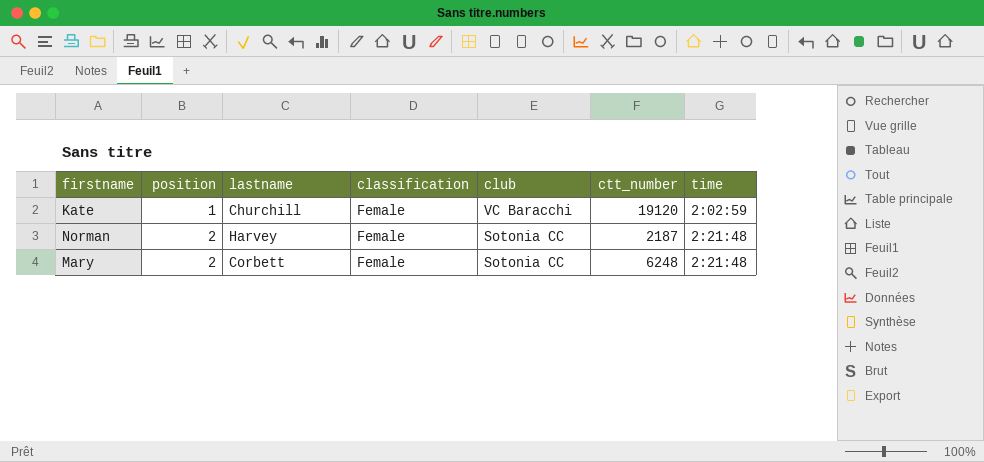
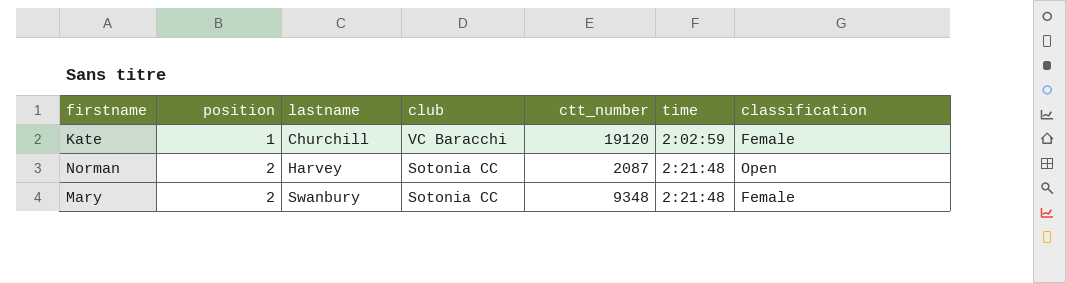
column classification | position: 4 -> 7
Norman | ctt_number: 2187 -> 2087
Norman | classification: Female -> Open
Mary | lastname: Corbett -> Swanbury
Mary | ctt_number: 6248 -> 9348

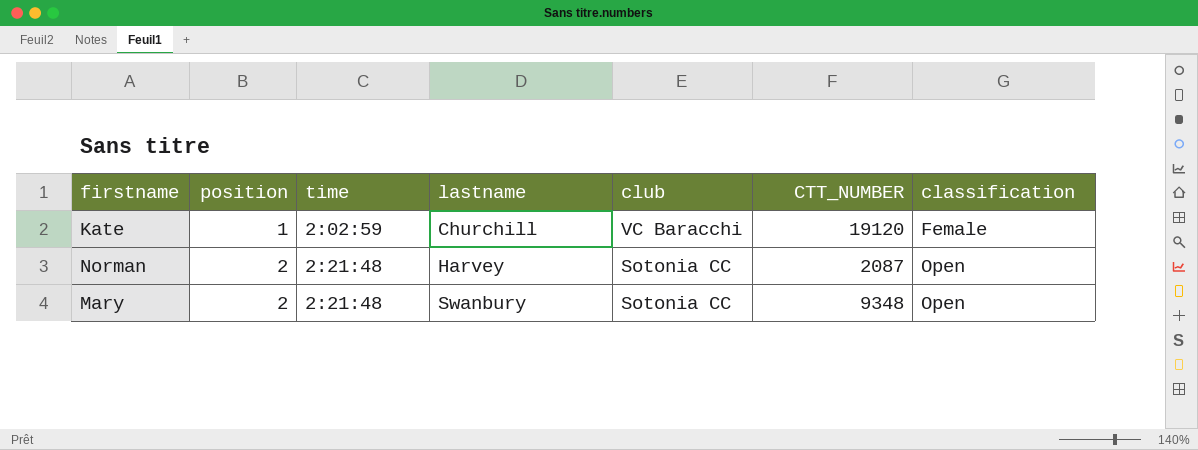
column time | position: 6 -> 3
column name: ctt_number -> CTT_NUMBER
Mary | classification: Female -> Open

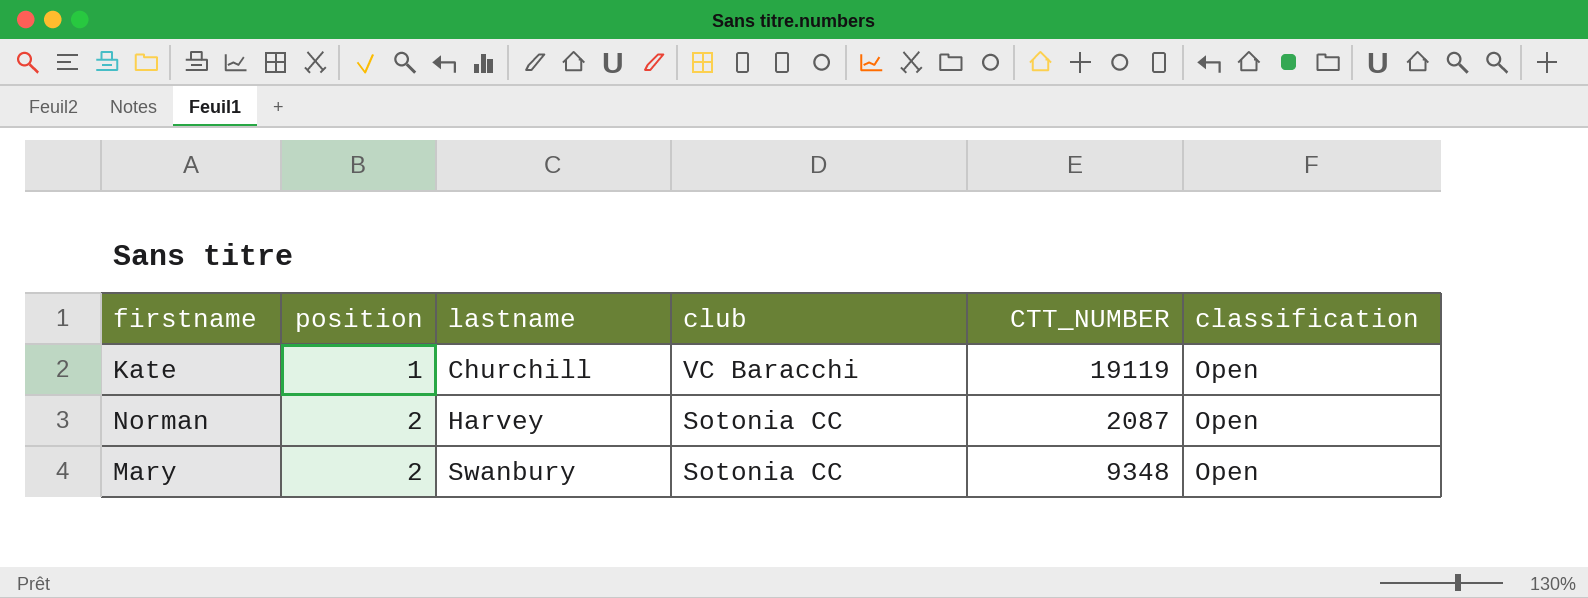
column time | position: 3 -> none
Kate | CTT_NUMBER: 19120 -> 19119
Kate | classification: Female -> Open

